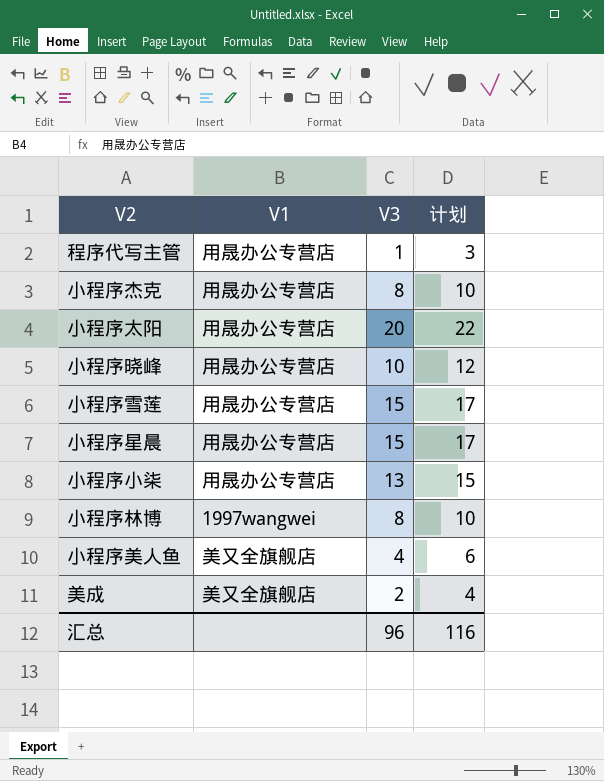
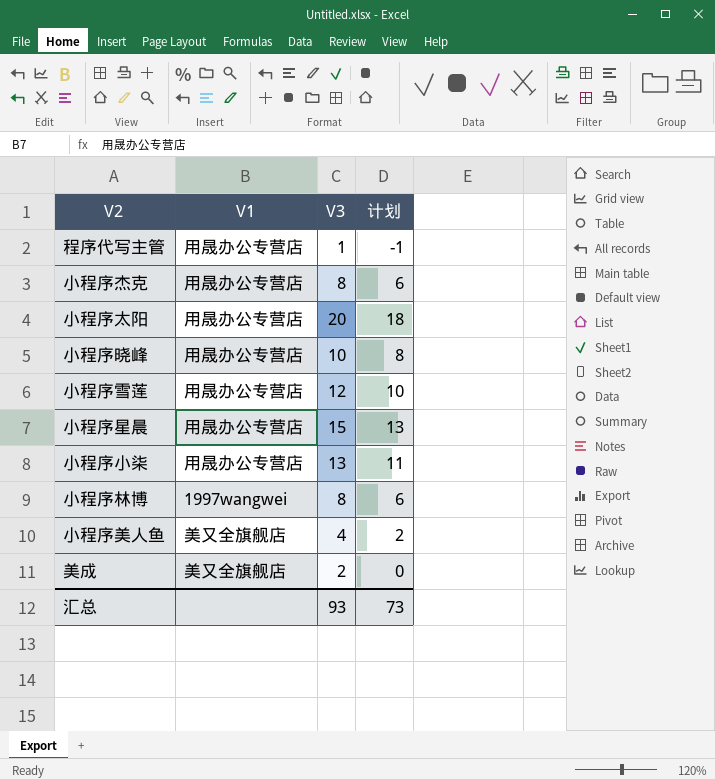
column 计划 | formula: [V3] + 2 -> [V3] - 2
小程序雪莲 | V3: 15 -> 12
汇总 | V3: 96 -> 93
汇总 | 计划: 116 -> 73

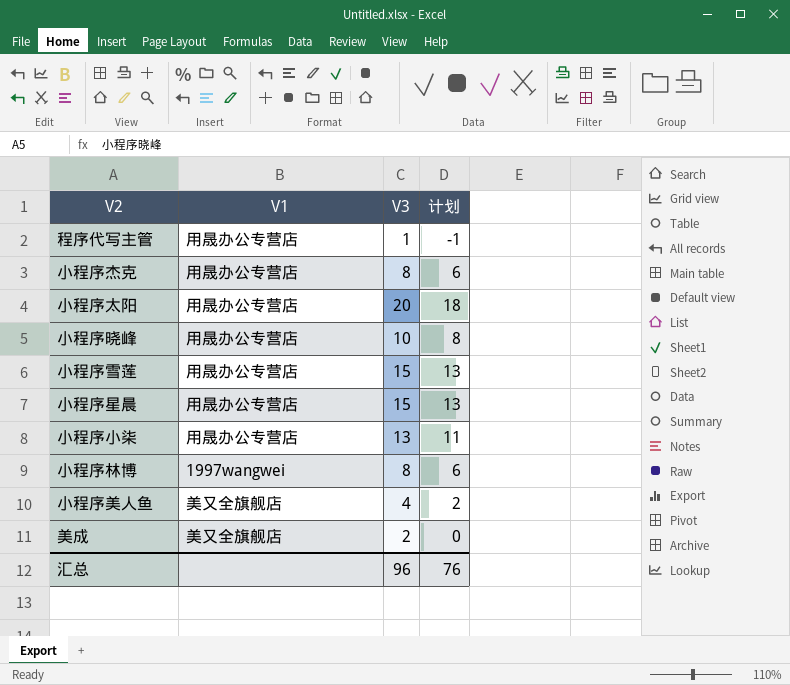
小程序雪莲 | V3: 12 -> 15
小程序雪莲 | 计划: 10 -> 13
汇总 | V3: 93 -> 96
汇总 | 计划: 73 -> 76

